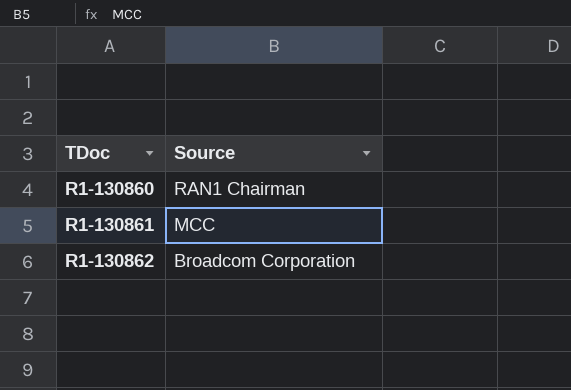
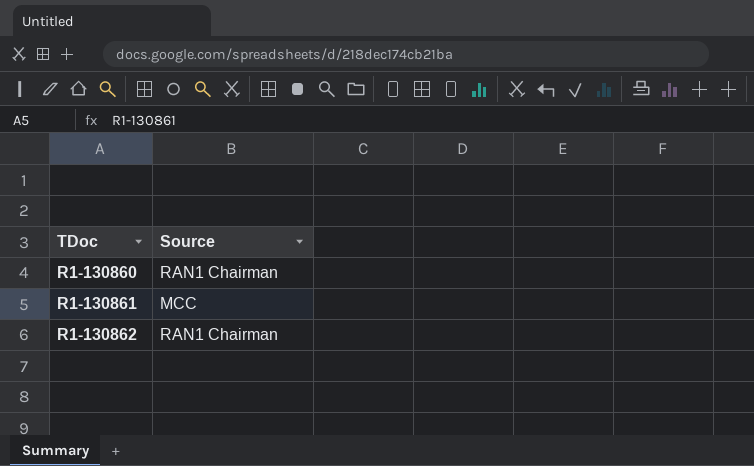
R1-130862 | Source: Broadcom Corporation -> RAN1 Chairman

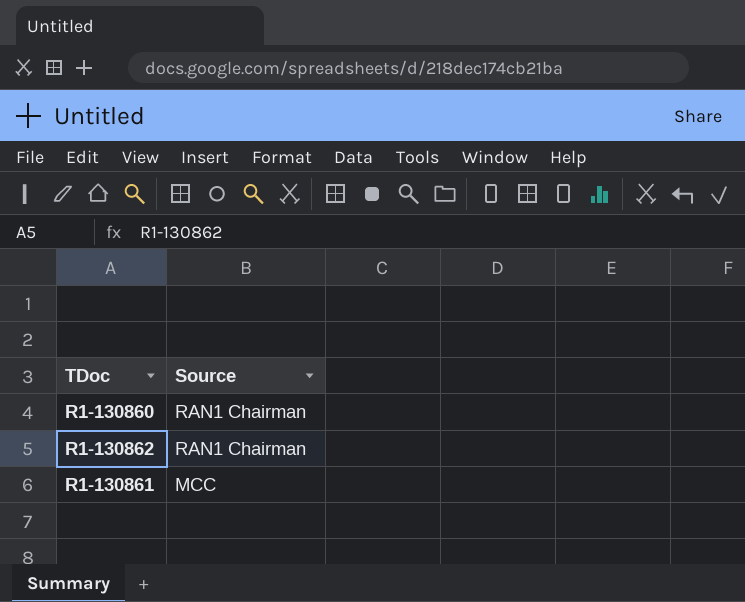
row order: TDoc ascending -> Source descending

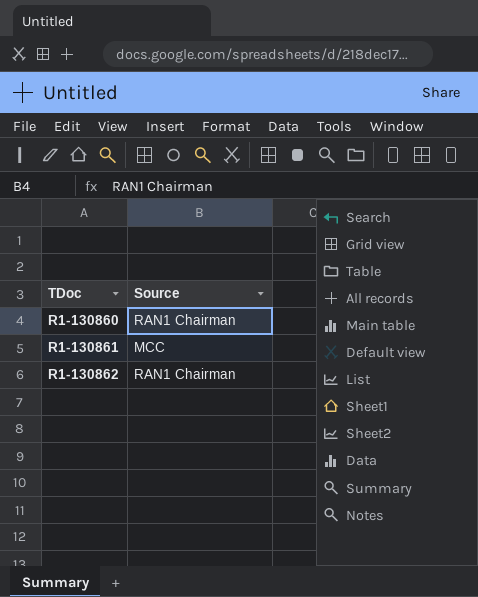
row order: Source descending -> TDoc ascending

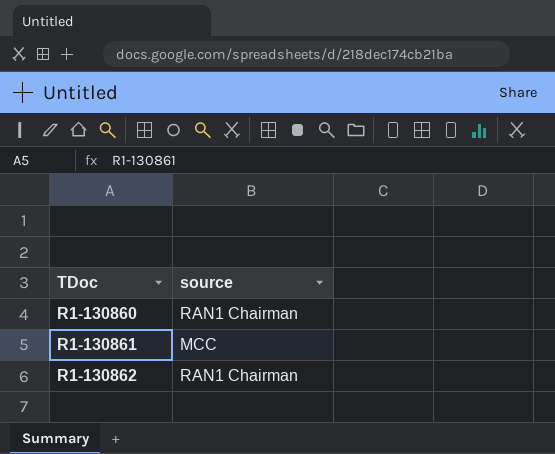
column name: Source -> source

